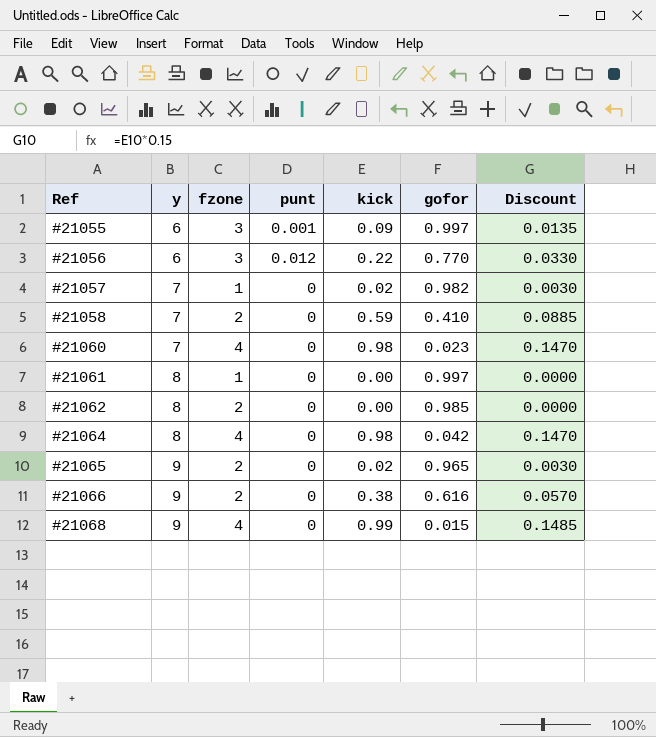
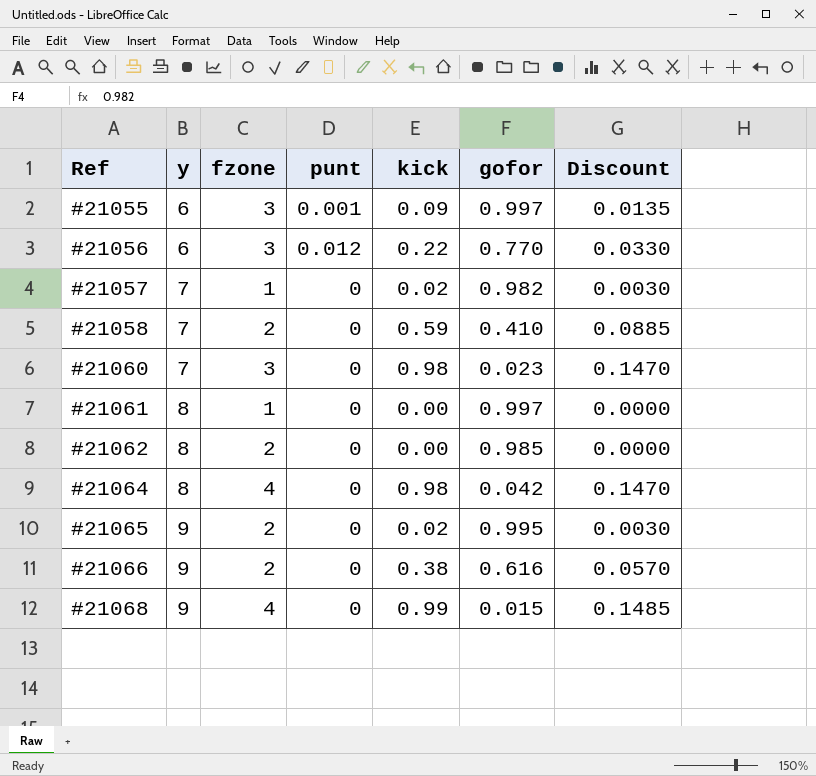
#21060 | fzone: 4 -> 3
#21065 | gofor: 0.965 -> 0.995

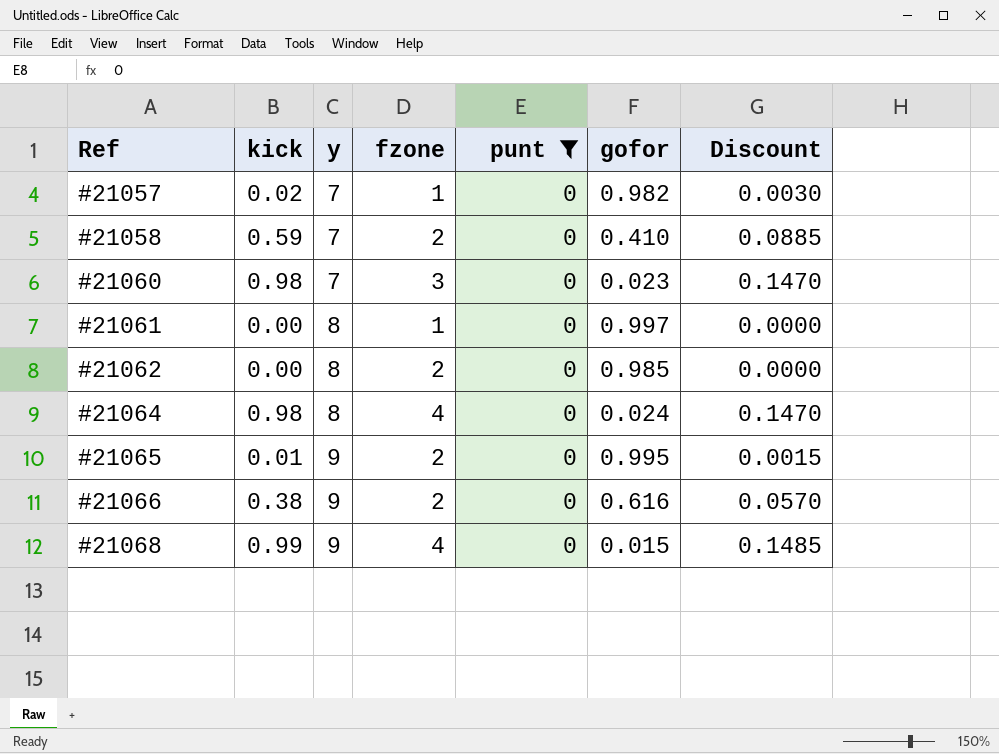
filter: none -> punt = 0
column kick | position: 5 -> 2
#21064 | gofor: 0.042 -> 0.024
#21065 | kick: 0.02 -> 0.01
#21065 | Discount: 0.0030 -> 0.0015

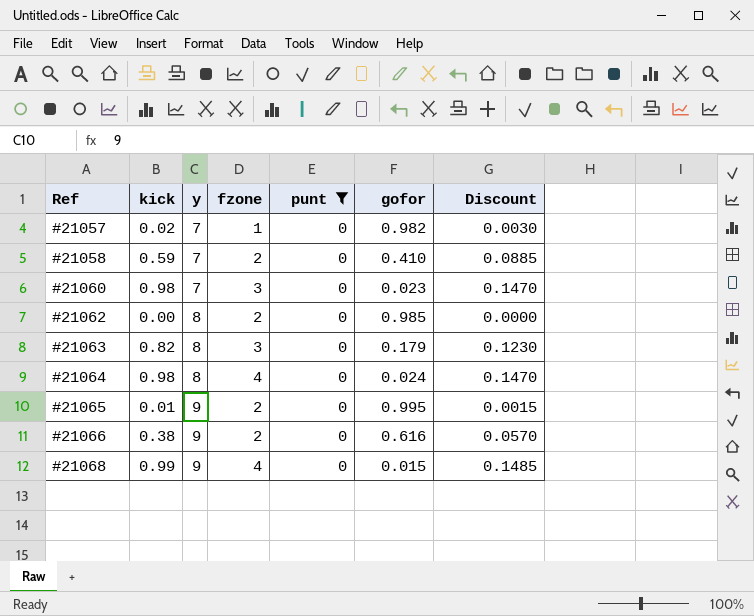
row #21061: 0.00 | 8 | 1 | 0 | 0.997 | 0.0000 -> none
row #21063: none -> 0.82 | 8 | 3 | 0 | 0.179 | 0.1230

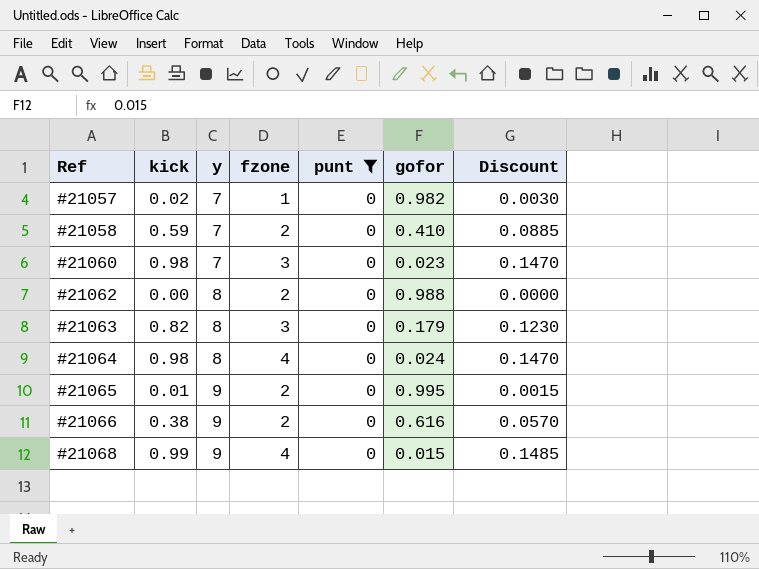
#21062 | gofor: 0.985 -> 0.988

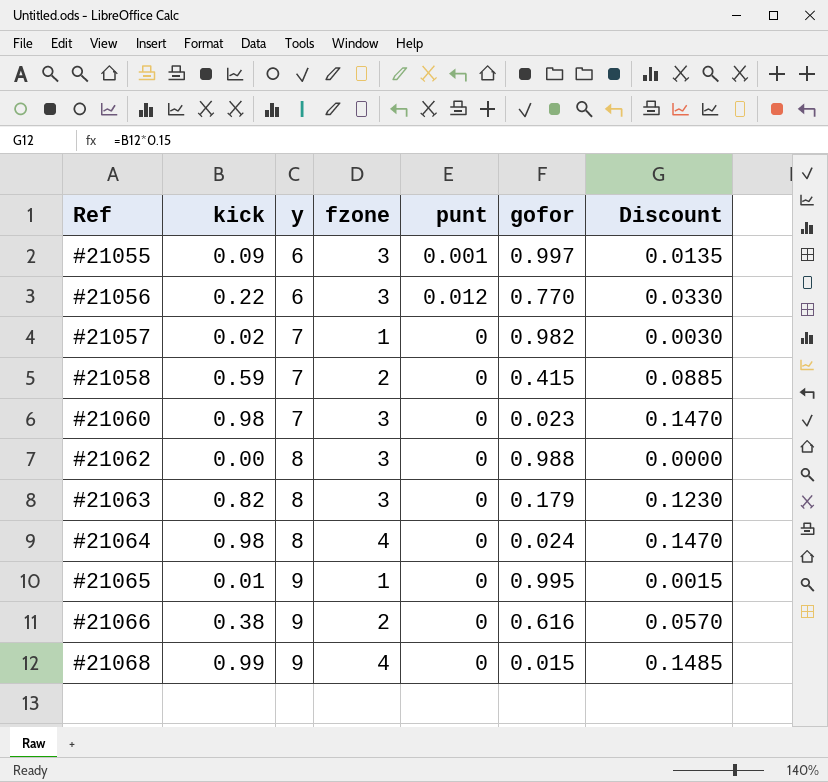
filter: punt = 0 -> none
#21058 | gofor: 0.410 -> 0.415
#21062 | fzone: 2 -> 3
#21065 | fzone: 2 -> 1

